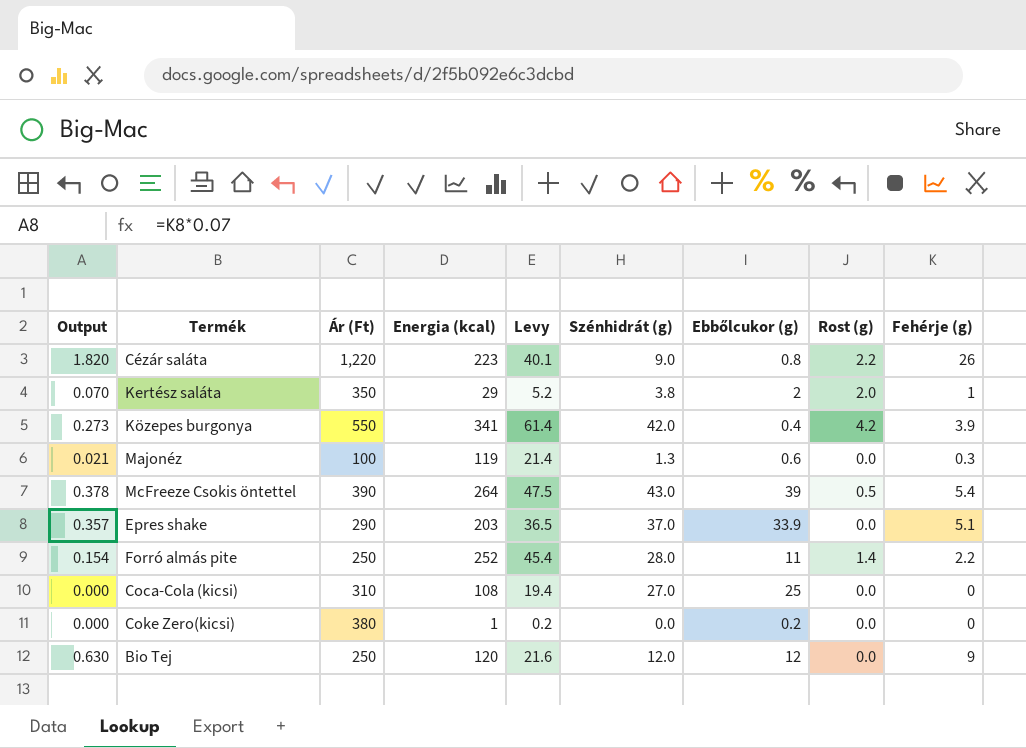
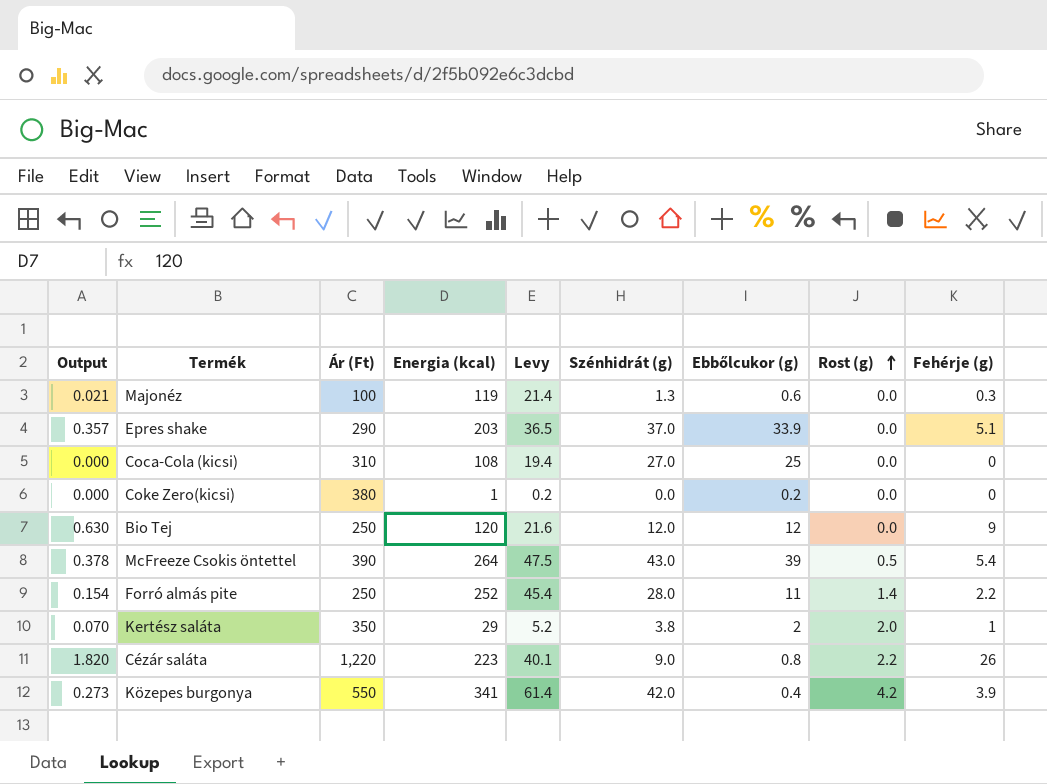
row order: none -> Rost (g) ascending

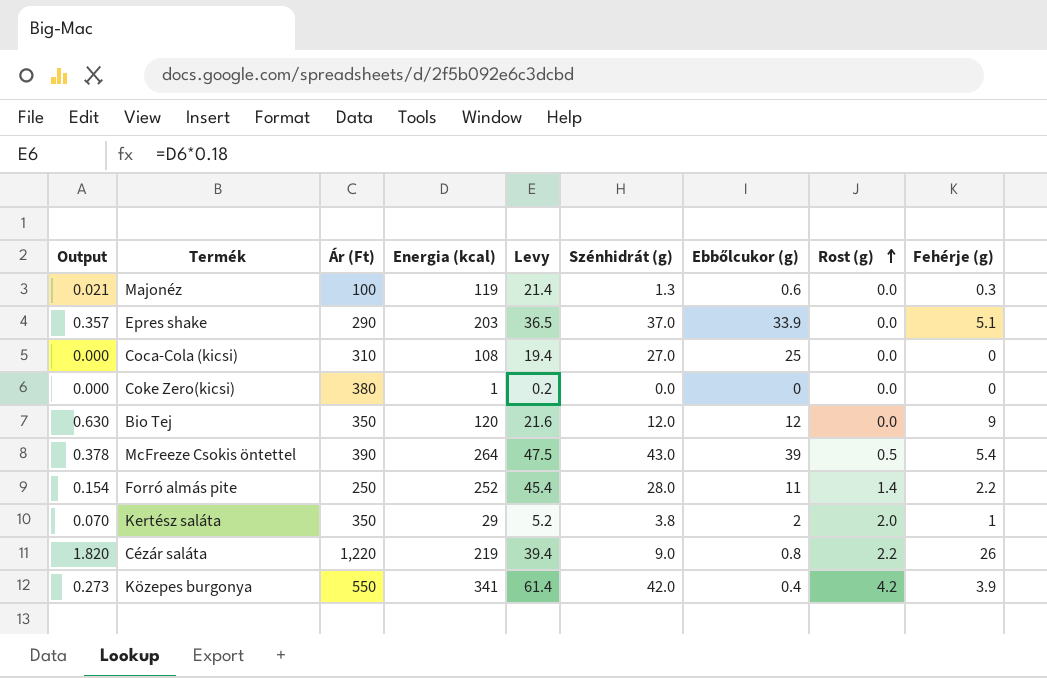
Coke Zero(kicsi) | Ebbőlcukor (g): 0.2 -> 0
Bio Tej | Ár (Ft): 250 -> 350
Cézár saláta | Energia (kcal): 223 -> 219
Cézár saláta | Levy: 40.1 -> 39.4

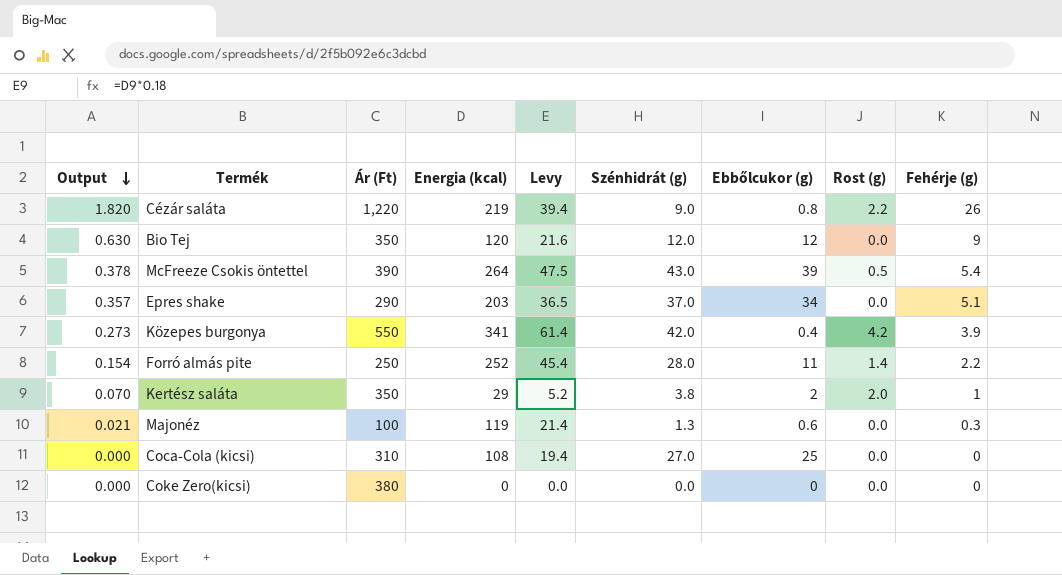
row order: Rost (g) ascending -> Output descending
Epres shake | Ebbőlcukor (g): 33.9 -> 34
Coke Zero(kicsi) | Energia (kcal): 1 -> 0
Coke Zero(kicsi) | Levy: 0.2 -> 0.0

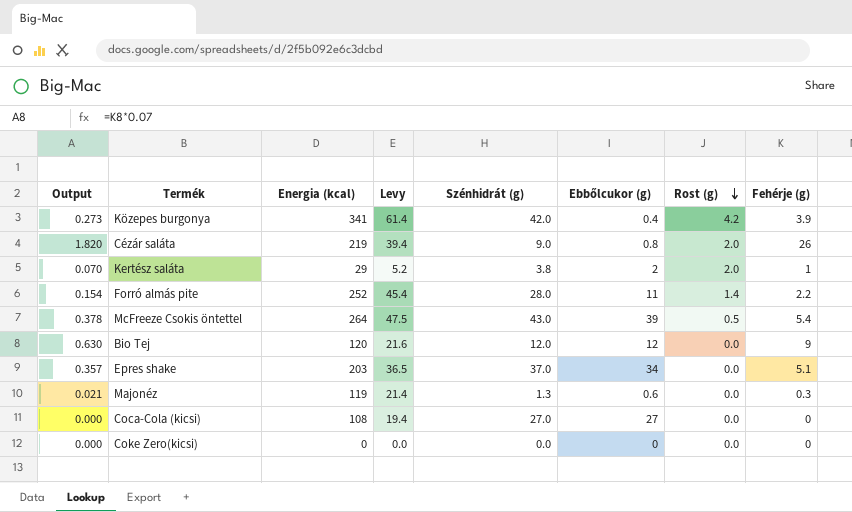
row order: Output descending -> Rost (g) descending
column Ár (Ft) | position: 3 -> none
Cézár saláta | Rost (g): 2.2 -> 2.0
Coca-Cola (kicsi) | Ebbőlcukor (g): 25 -> 27

